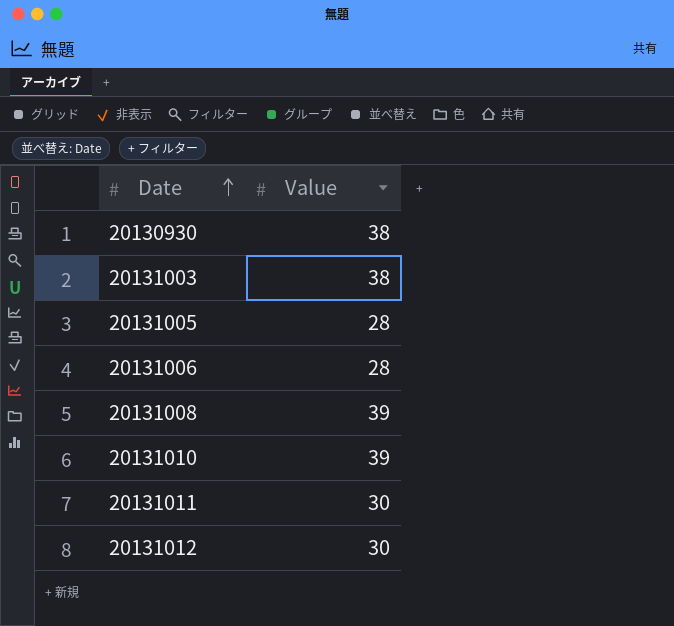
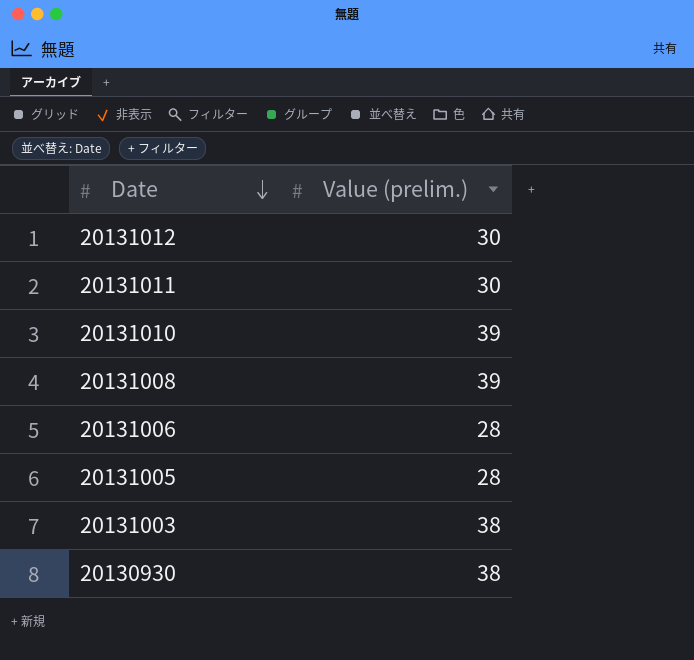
row order: Date ascending -> Date descending
column name: Value -> Value (prelim.)

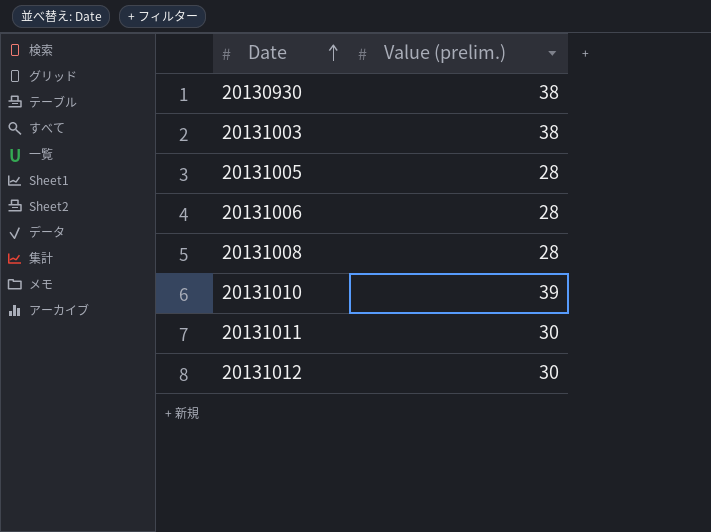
row order: Date descending -> Date ascending
20131008 | Value (prelim.): 39 -> 28

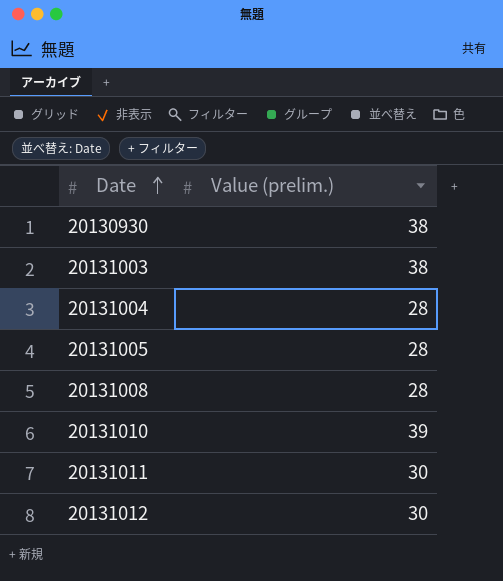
row 20131006: 28 -> none
row 20131004: none -> 28

